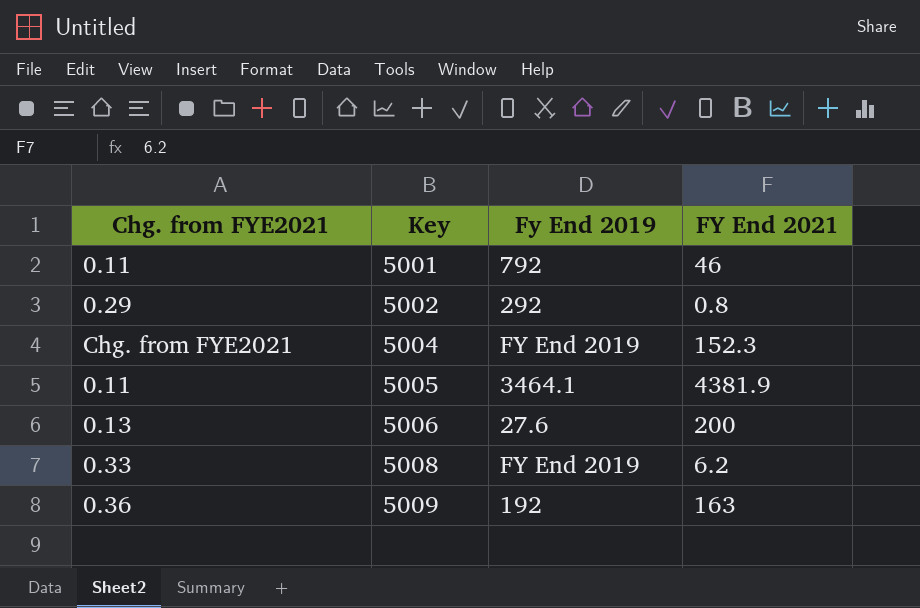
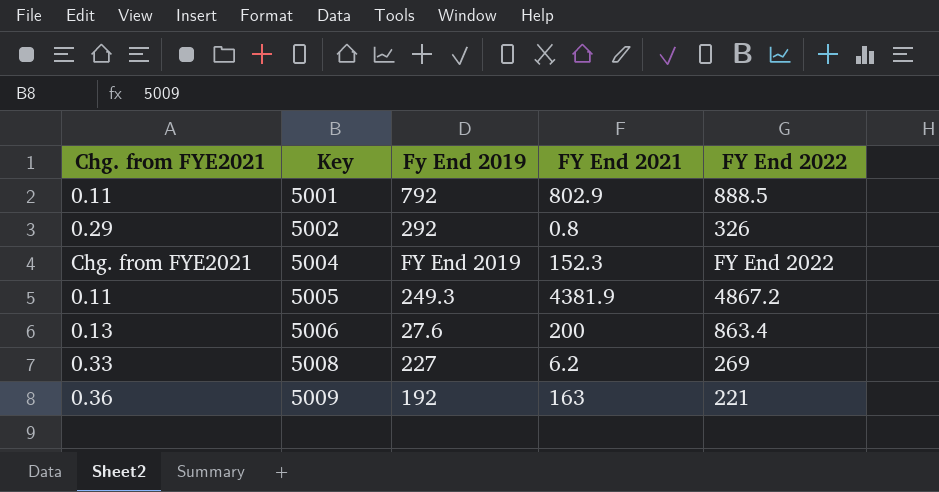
column FY End 2022 | position: none -> 5
5001 | FY End 2021: 46 -> 802.9
5005 | Fy End 2019: 3464.1 -> 249.3
5008 | Fy End 2019: FY End 2019 -> 227

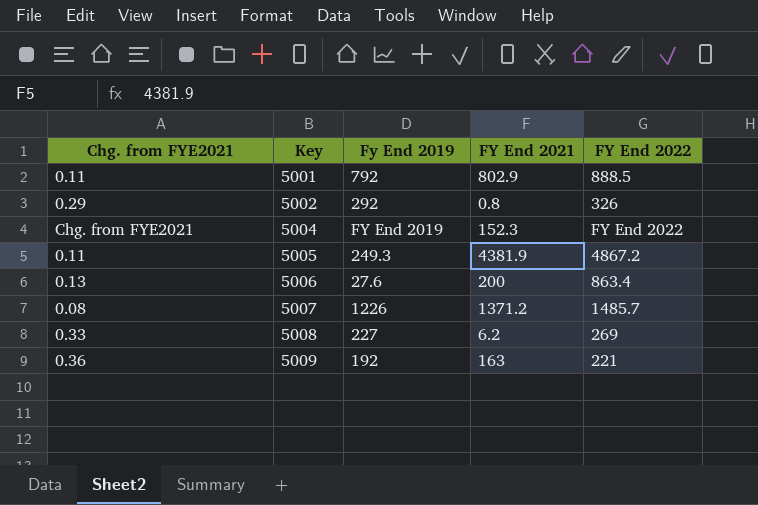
row 5007: none -> 0.08 | 1226 | 1371.2 | 1485.7

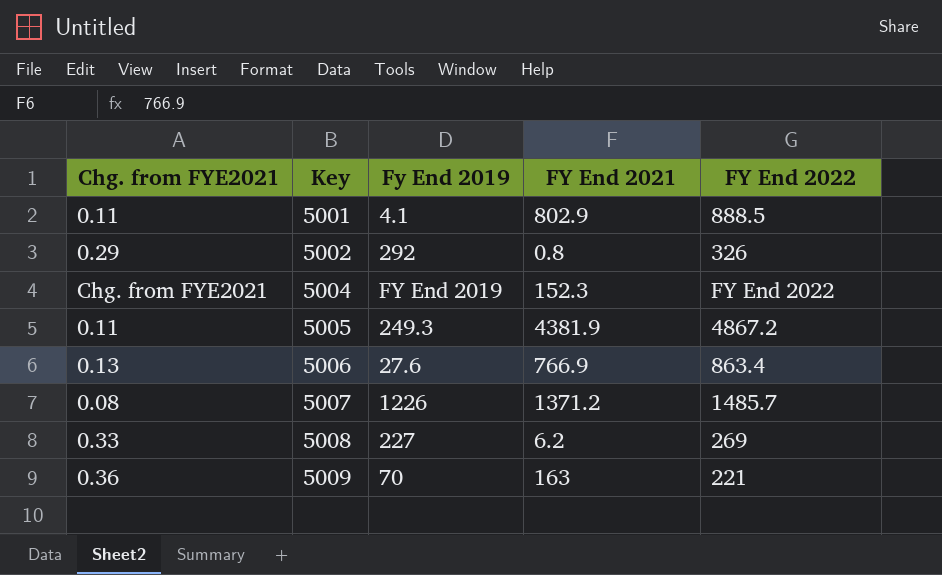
5001 | Fy End 2019: 792 -> 4.1
5006 | FY End 2021: 200 -> 766.9
5009 | Fy End 2019: 192 -> 70

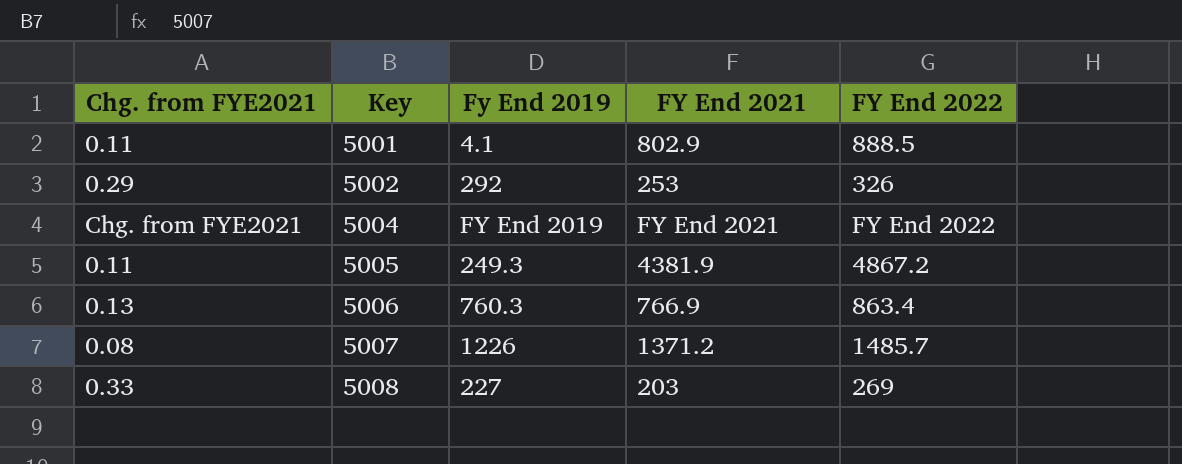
row 5009: 0.36 | 70 | 163 | 221 -> none
5002 | FY End 2021: 0.8 -> 253
5004 | FY End 2021: 152.3 -> FY End 2021
5006 | Fy End 2019: 27.6 -> 760.3
5008 | FY End 2021: 6.2 -> 203

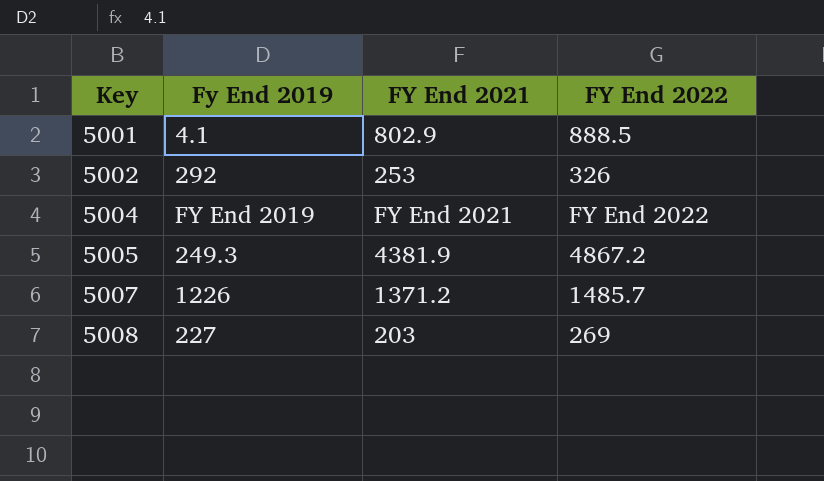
column Chg. from FYE2021 | position: 1 -> none
row 5006: 0.13 | 760.3 | 766.9 | 863.4 -> none

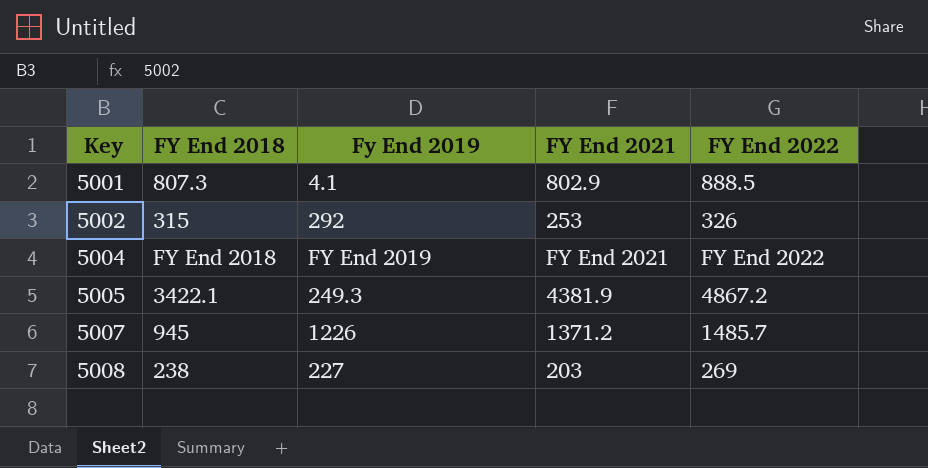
column FY End 2018 | position: none -> 2

